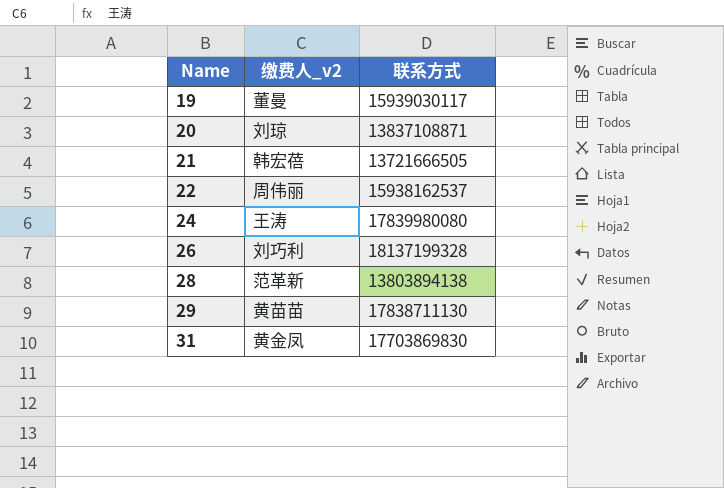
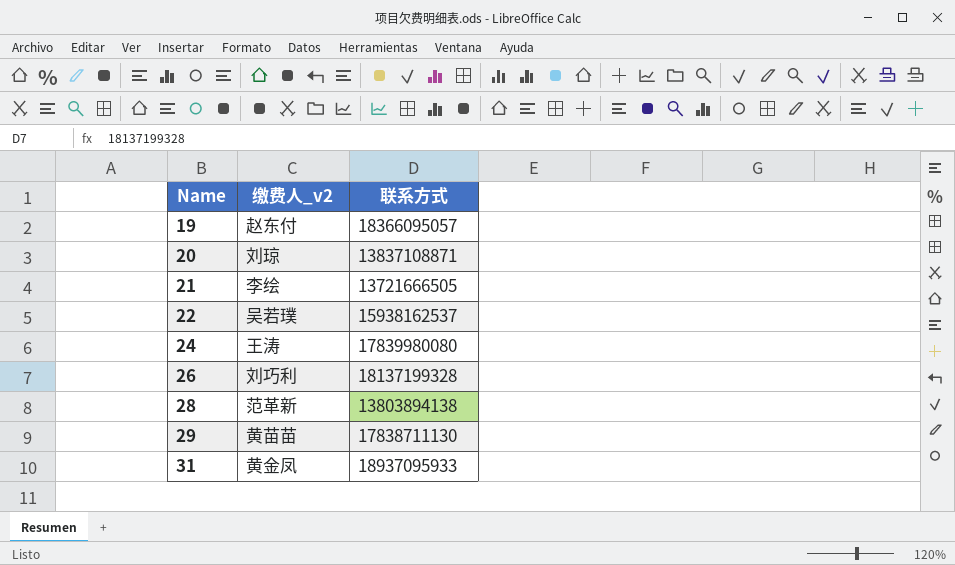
19 | 缴费人_v2: 董曼 -> 赵东付
19 | 联系方式: 15939030117 -> 18366095057
21 | 缴费人_v2: 韩宏蓓 -> 李绘
22 | 缴费人_v2: 周伟丽 -> 吴若璞
31 | 联系方式: 17703869830 -> 18937095933

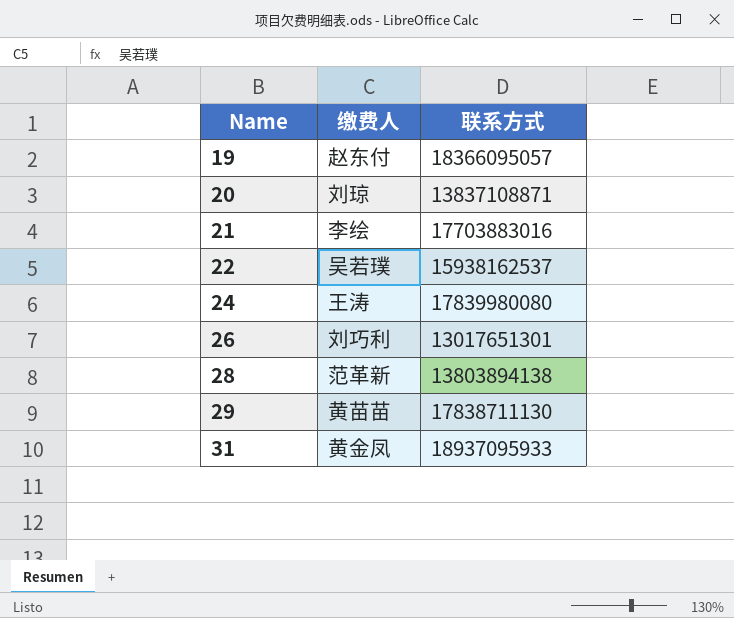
column name: 缴费人_v2 -> 缴费人
21 | 联系方式: 13721666505 -> 17703883016
26 | 联系方式: 18137199328 -> 13017651301

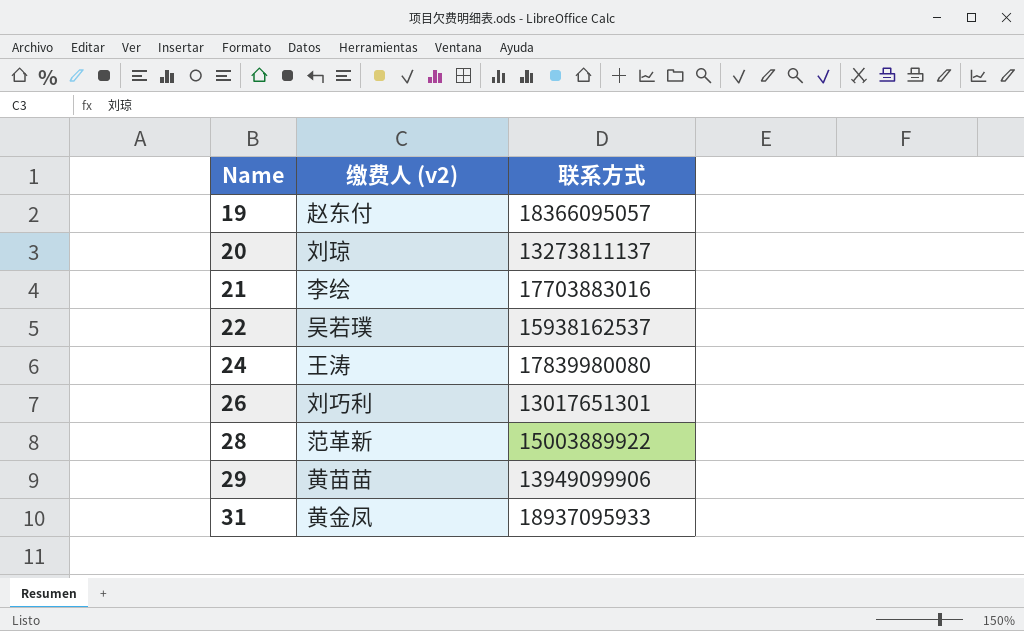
column name: 缴费人 -> 缴费人 (v2)
20 | 联系方式: 13837108871 -> 13273811137
28 | 联系方式: 13803894138 -> 15003889922
29 | 联系方式: 17838711130 -> 13949099906

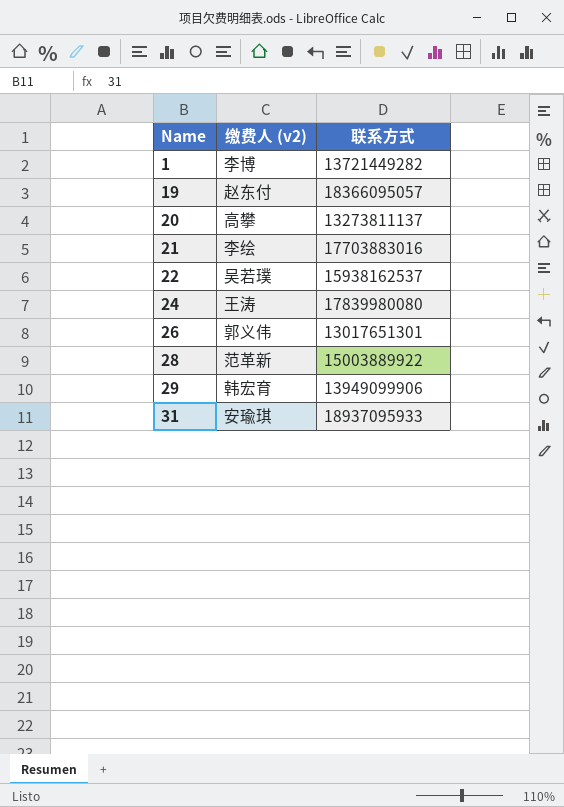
row 1: none -> 李博 | 13721449282
20 | 缴费人 (v2): 刘琼 -> 高攀
26 | 缴费人 (v2): 刘巧利 -> 郭义伟
29 | 缴费人 (v2): 黄苗苗 -> 韩宏育
31 | 缴费人 (v2): 黄金凤 -> 安瑜琪

